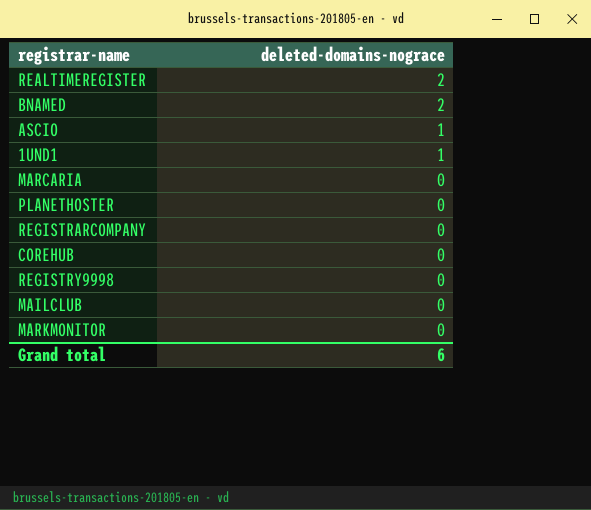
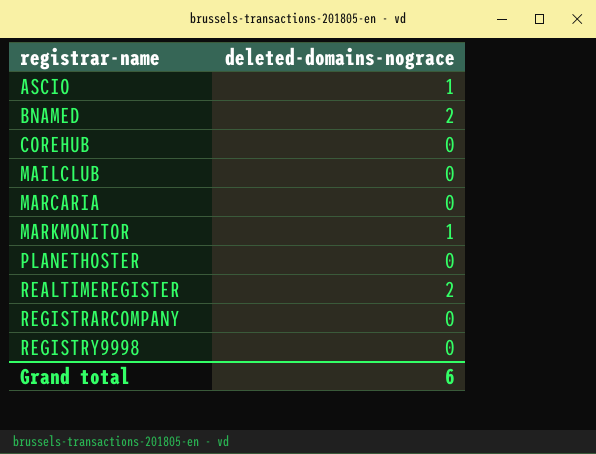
row order: deleted-domains-nograce descending -> registrar-name ascending
row 1UND1: 1 -> none
MARKMONITOR | deleted-domains-nograce: 0 -> 1

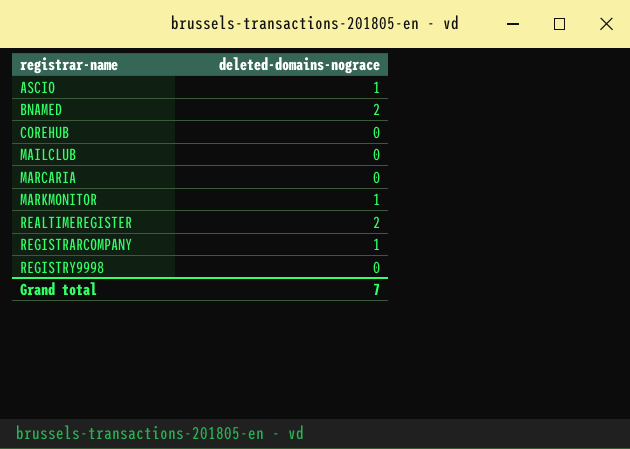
row PLANETHOSTER: 0 -> none
REGISTRARCOMPANY | deleted-domains-nograce: 0 -> 1
Grand total | deleted-domains-nograce: 6 -> 7

